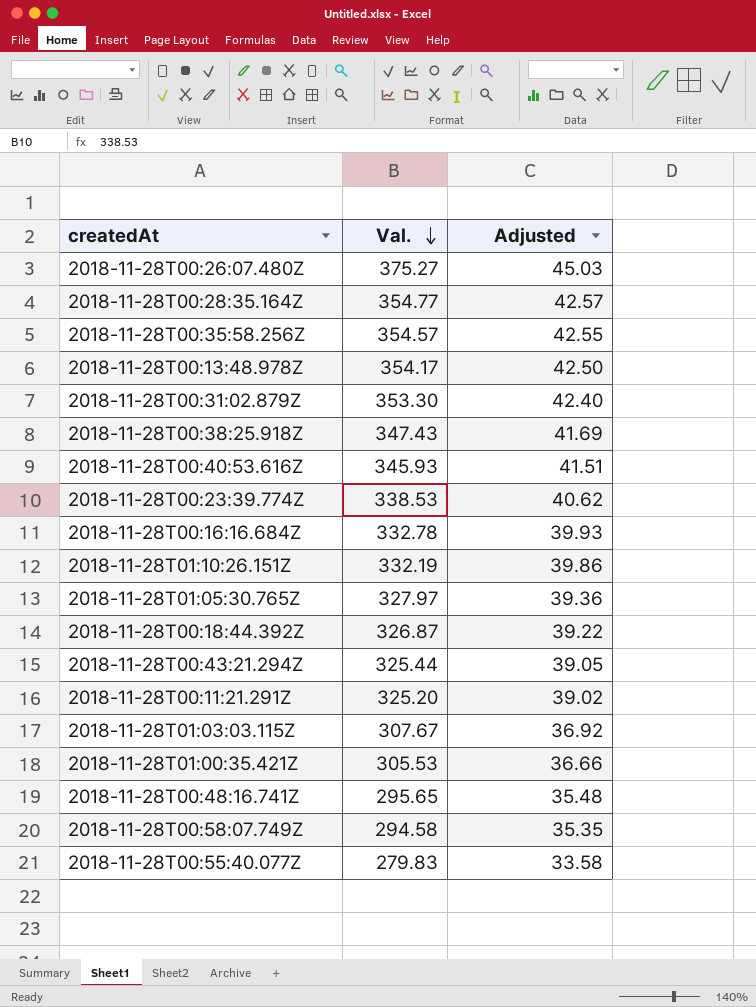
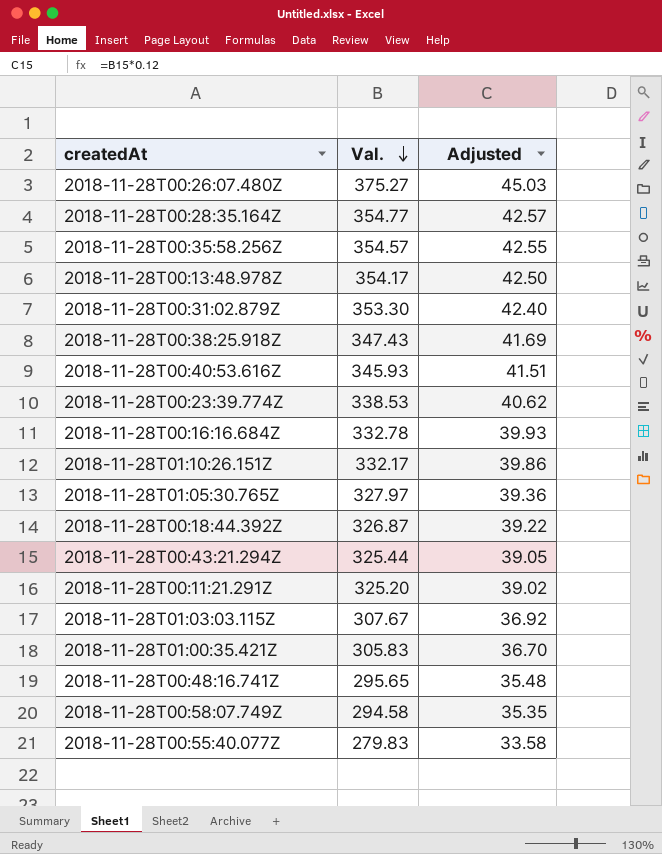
2018-11-28T01:10:26.151Z | Val.: 332.19 -> 332.17
2018-11-28T01:00:35.421Z | Val.: 305.53 -> 305.83
2018-11-28T01:00:35.421Z | Adjusted: 36.66 -> 36.70

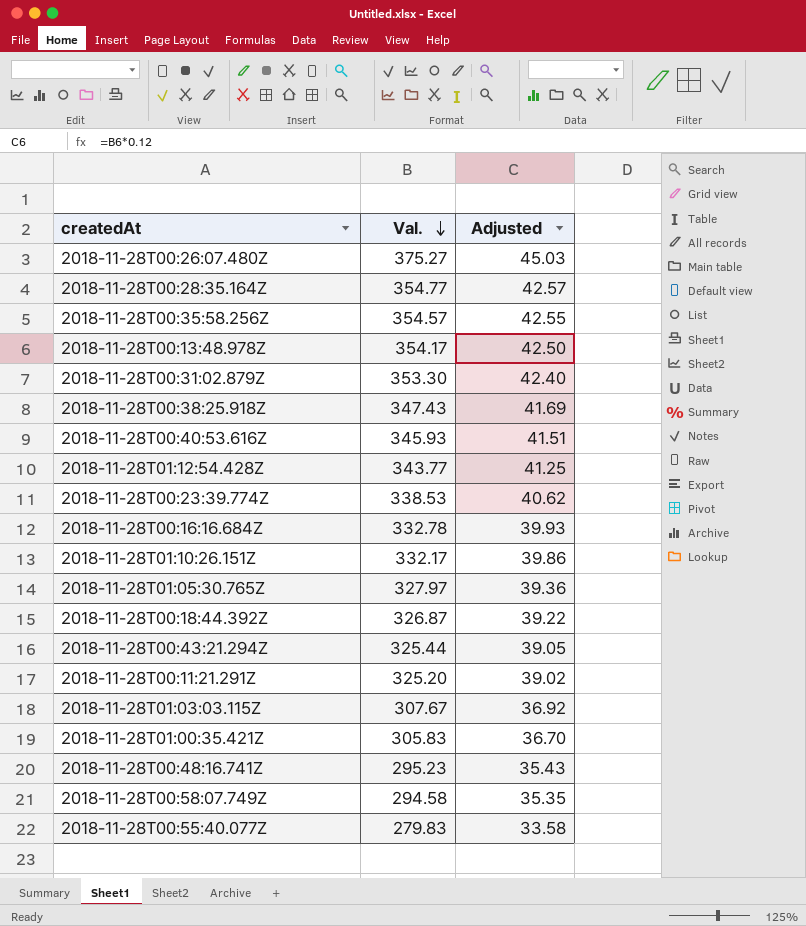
row 2018-11-28T01:12:54.428Z: none -> 343.77 | 41.25
2018-11-28T00:48:16.741Z | Val.: 295.65 -> 295.23
2018-11-28T00:48:16.741Z | Adjusted: 35.48 -> 35.43

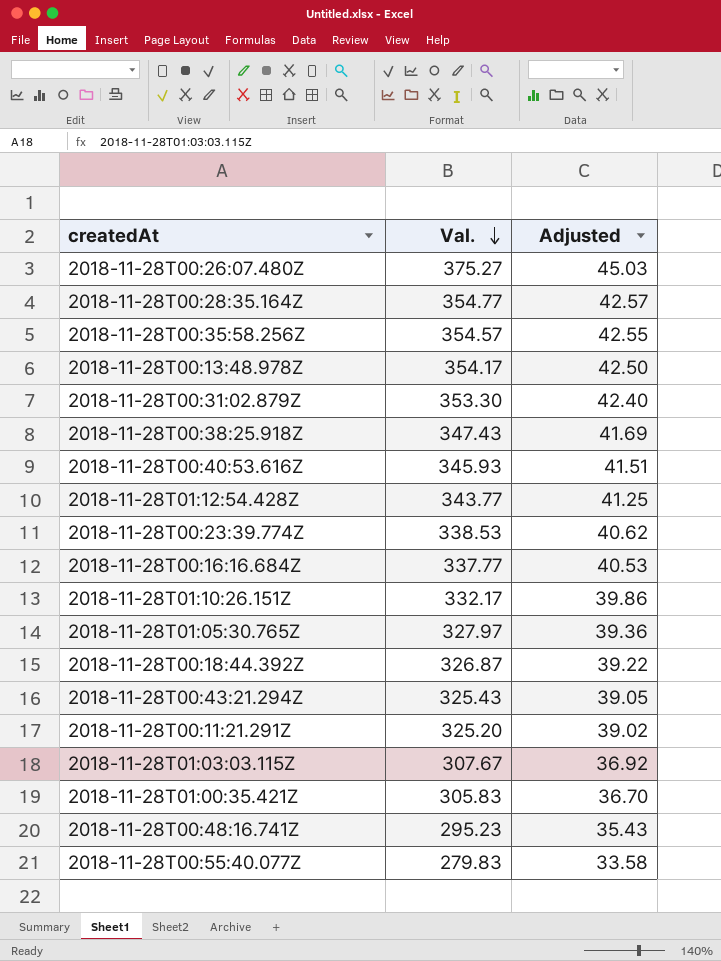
row 2018-11-28T00:58:07.749Z: 294.58 | 35.35 -> none
2018-11-28T00:16:16.684Z | Val.: 332.78 -> 337.77
2018-11-28T00:16:16.684Z | Adjusted: 39.93 -> 40.53
2018-11-28T00:43:21.294Z | Val.: 325.44 -> 325.43

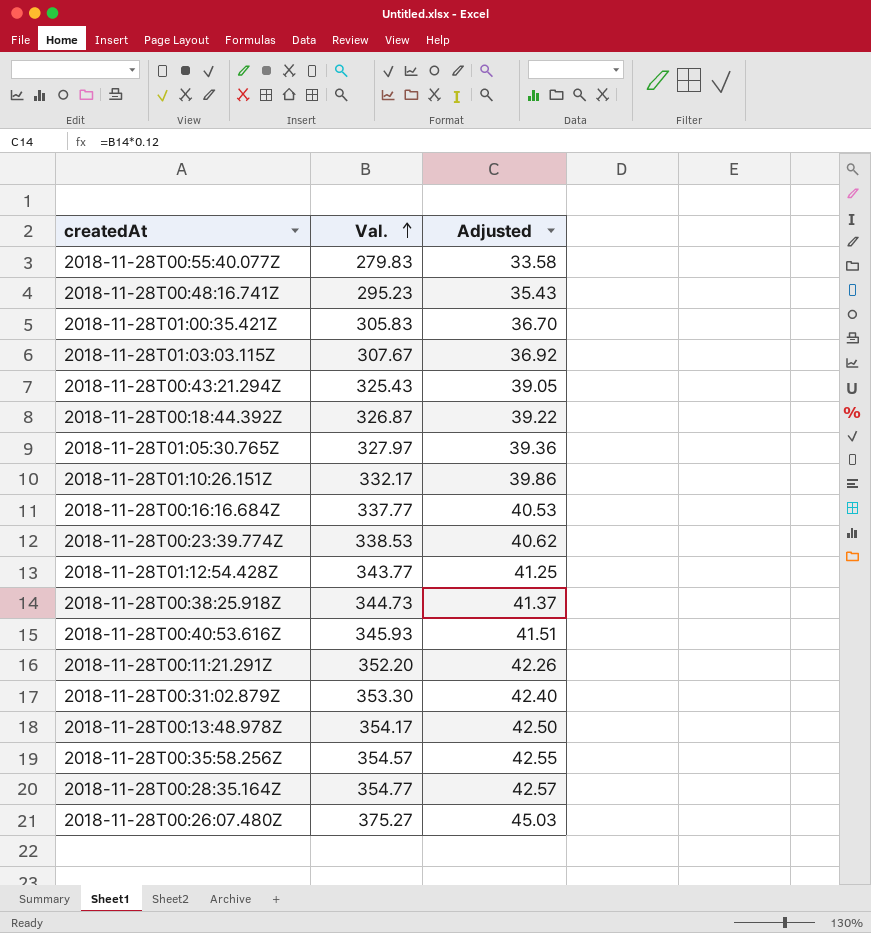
row order: Val. descending -> Val. ascending
2018-11-28T00:38:25.918Z | Val.: 347.43 -> 344.73
2018-11-28T00:38:25.918Z | Adjusted: 41.69 -> 41.37
2018-11-28T00:11:21.291Z | Val.: 325.20 -> 352.20
2018-11-28T00:11:21.291Z | Adjusted: 39.02 -> 42.26

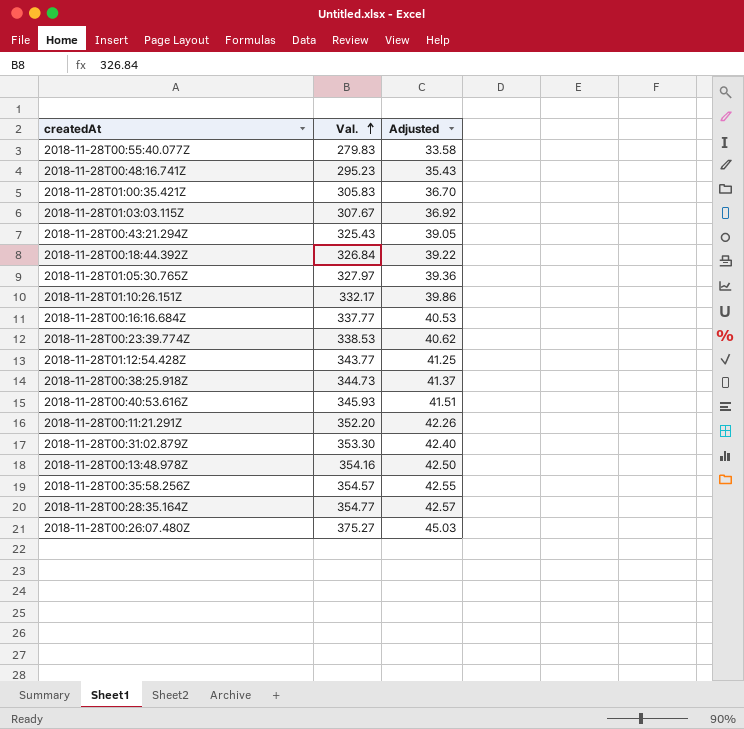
2018-11-28T00:18:44.392Z | Val.: 326.87 -> 326.84
2018-11-28T00:13:48.978Z | Val.: 354.17 -> 354.16

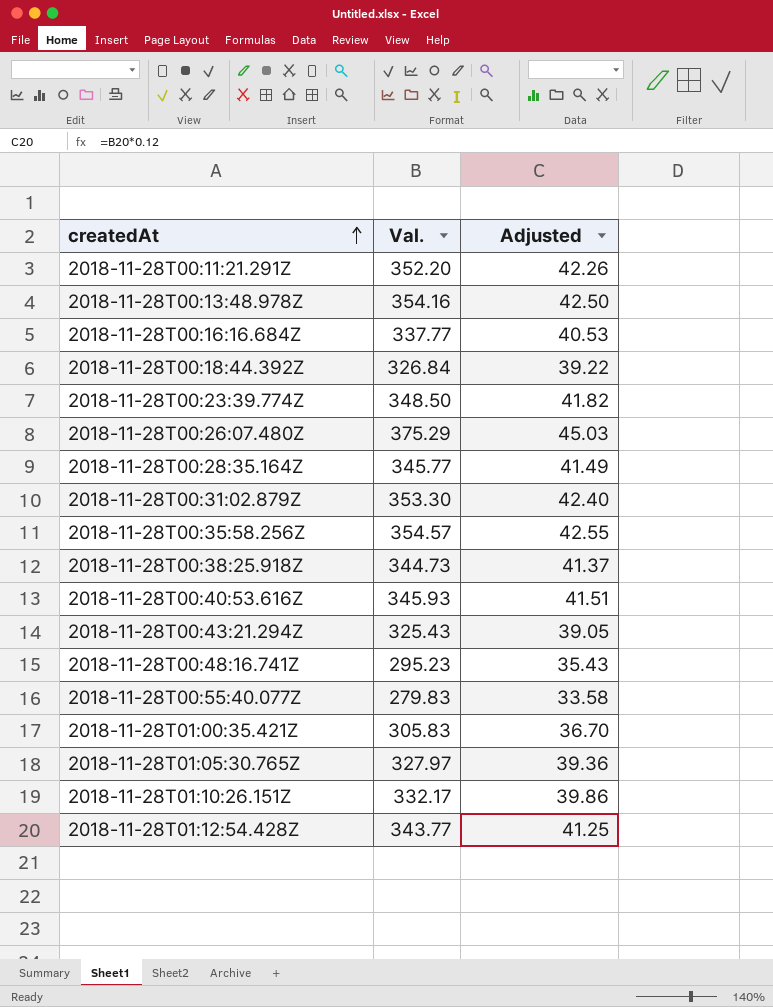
row order: Val. ascending -> createdAt ascending
row 2018-11-28T01:03:03.115Z: 307.67 | 36.92 -> none
2018-11-28T00:23:39.774Z | Val.: 338.53 -> 348.50
2018-11-28T00:23:39.774Z | Adjusted: 40.62 -> 41.82
2018-11-28T00:26:07.480Z | Val.: 375.27 -> 375.29
2018-11-28T00:28:35.164Z | Val.: 354.77 -> 345.77
2018-11-28T00:28:35.164Z | Adjusted: 42.57 -> 41.49

